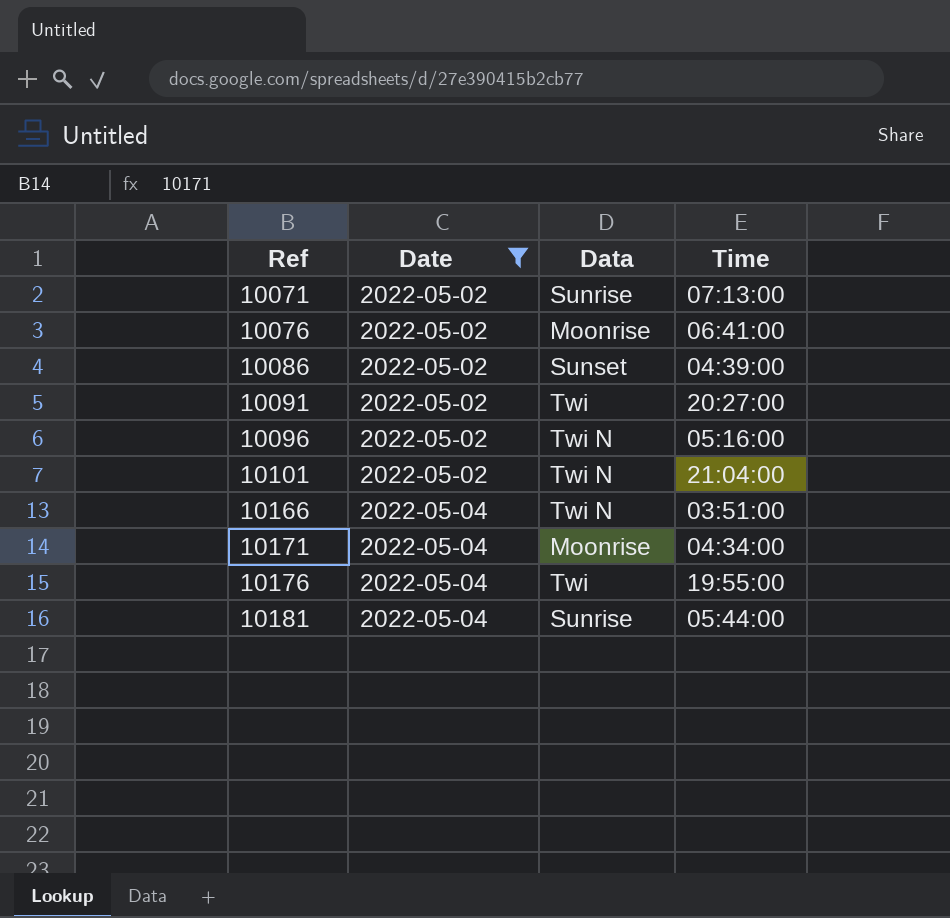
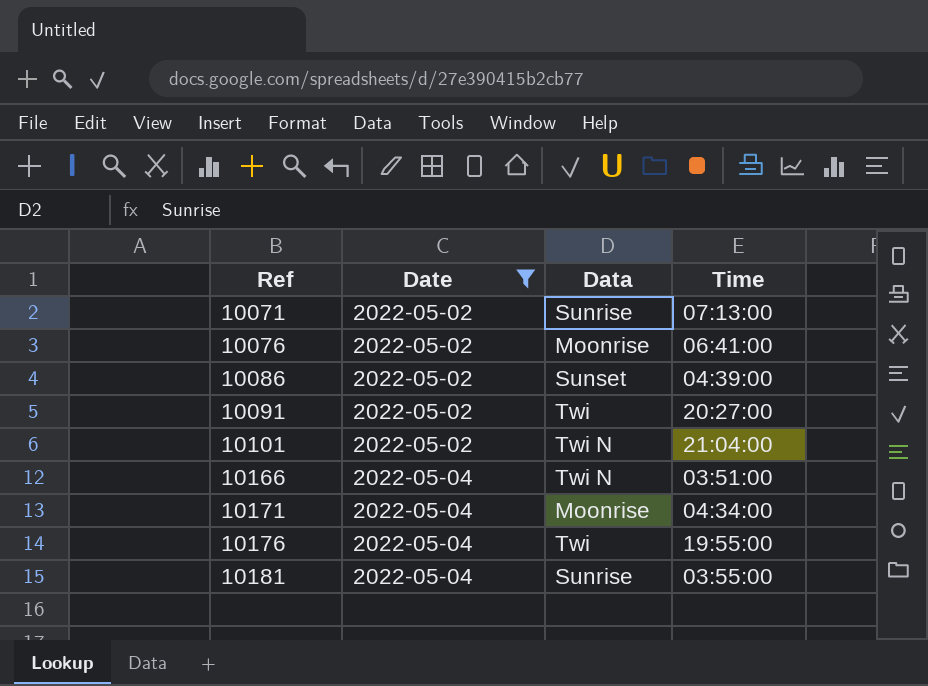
row 10096: 2022-05-02 | Twi N | 05:16:00 -> none
10181 | Time: 05:44:00 -> 03:55:00

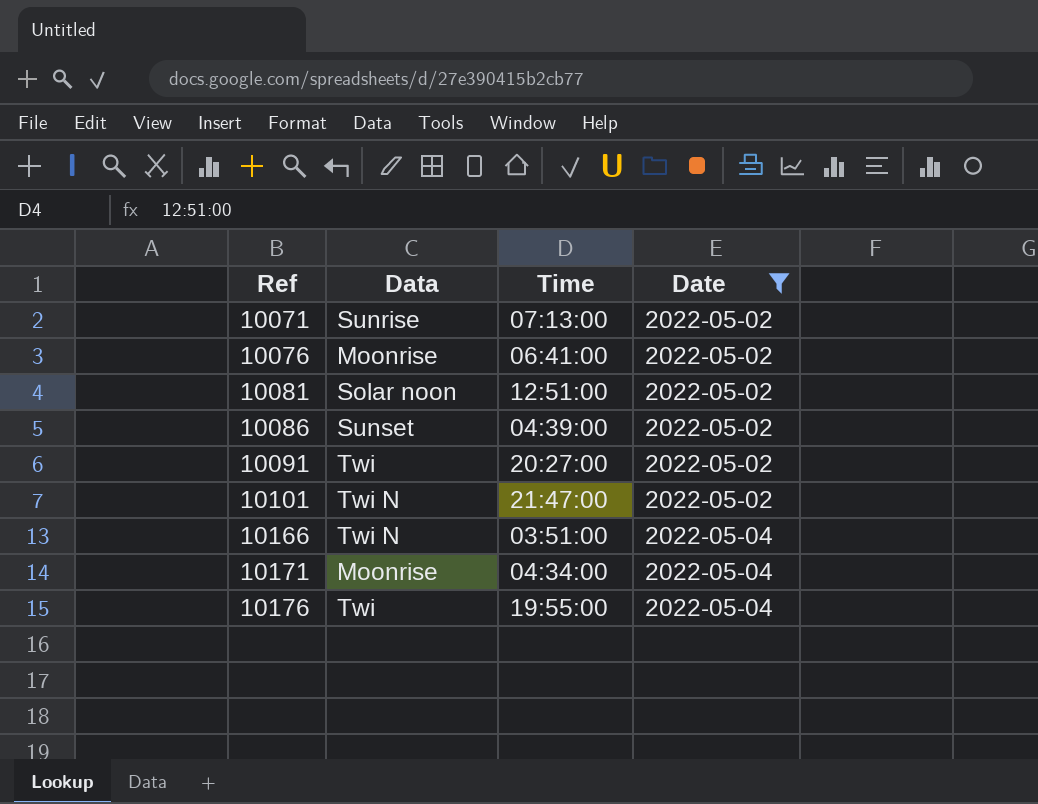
column Date | position: 2 -> 4
row 10181: 2022-05-04 | Sunrise | 03:55:00 -> none
row 10081: none -> Solar noon | 12:51:00 | 2022-05-02
10101 | Time: 21:04:00 -> 21:47:00

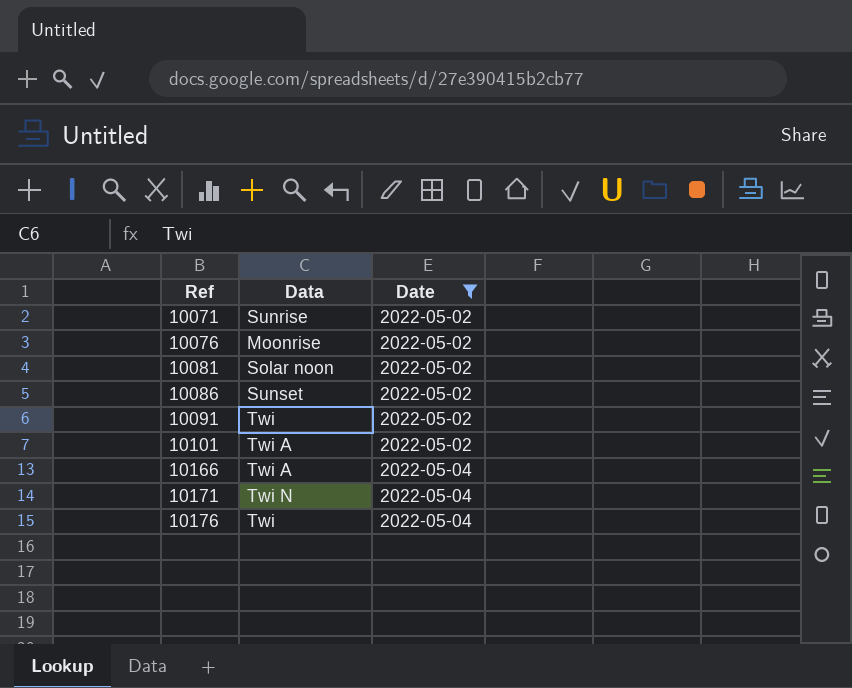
column Time | position: 3 -> none
10101 | Data: Twi N -> Twi A
10166 | Data: Twi N -> Twi A
10171 | Data: Moonrise -> Twi N

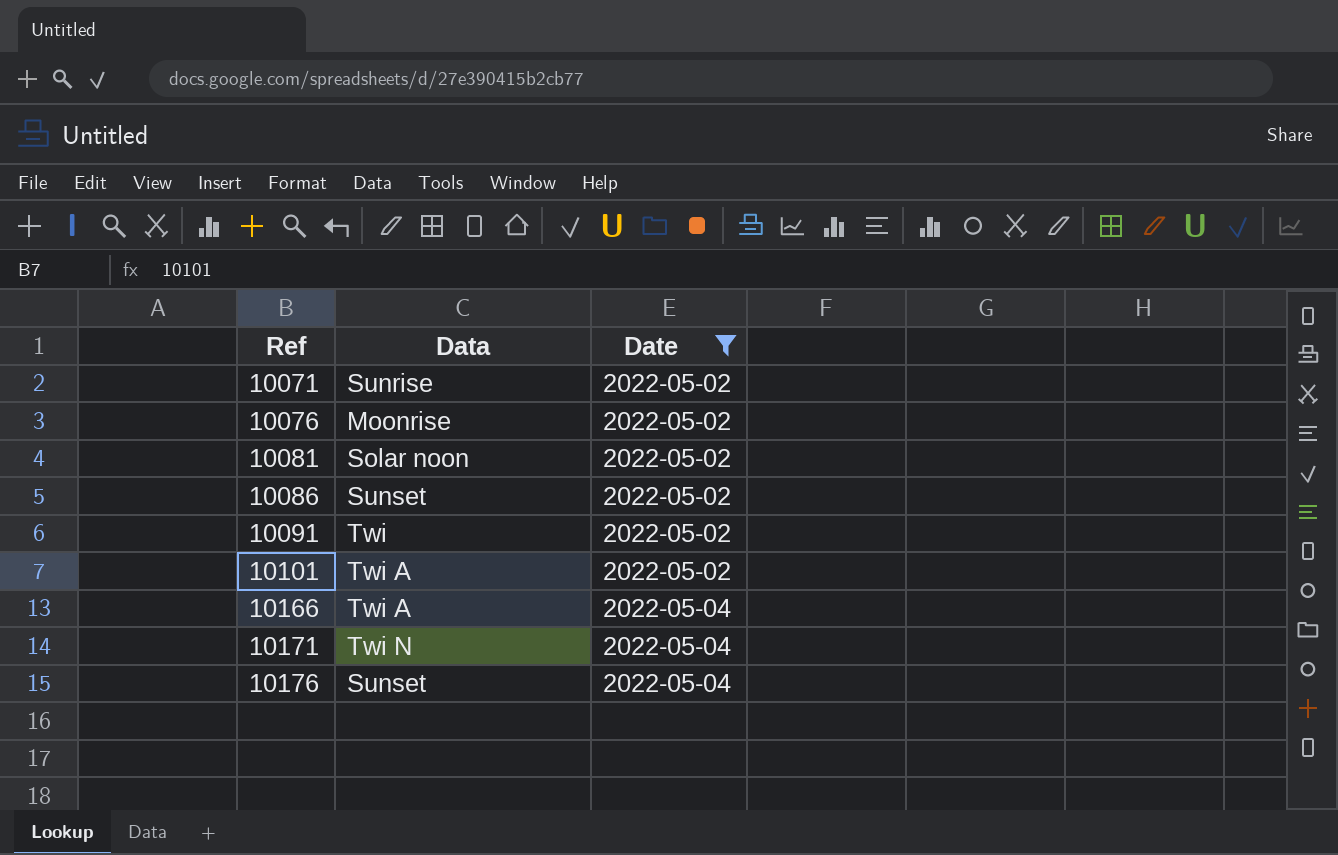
10176 | Data: Twi -> Sunset

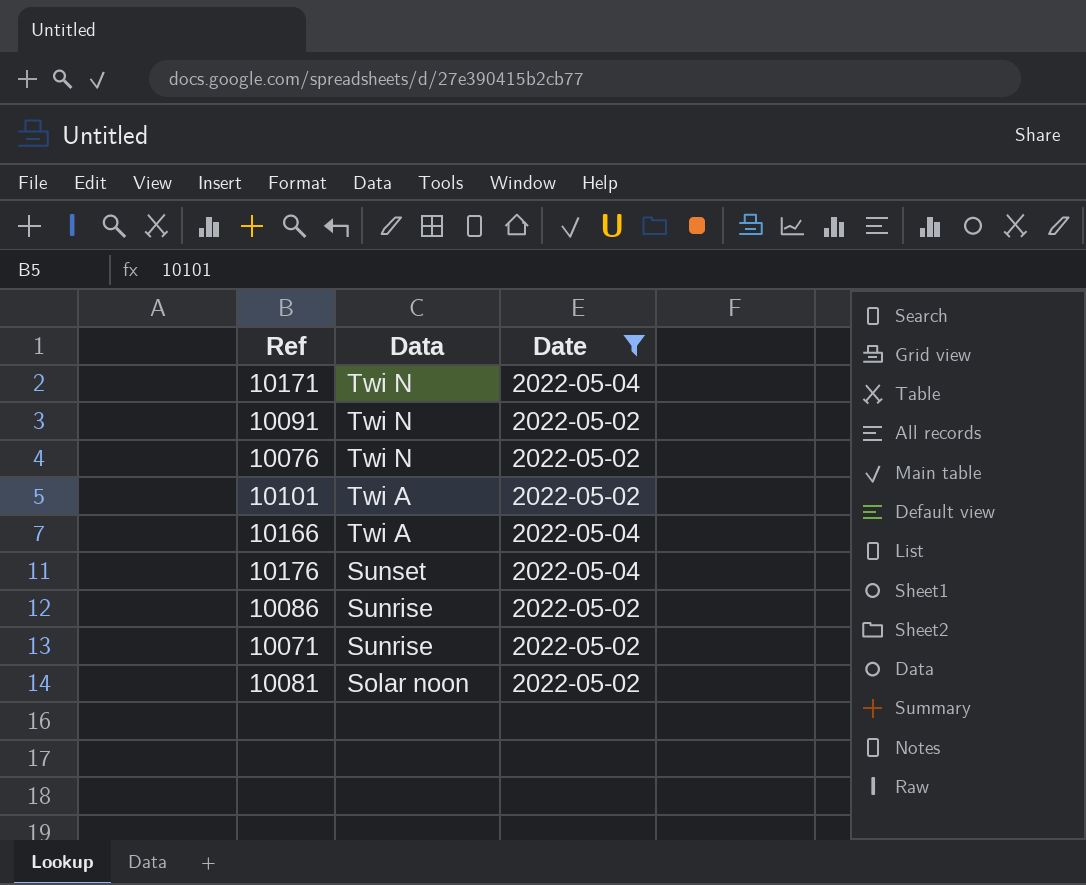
row order: Ref ascending -> Data descending
10091 | Data: Twi -> Twi N
10076 | Data: Moonrise -> Twi N
10086 | Data: Sunset -> Sunrise

